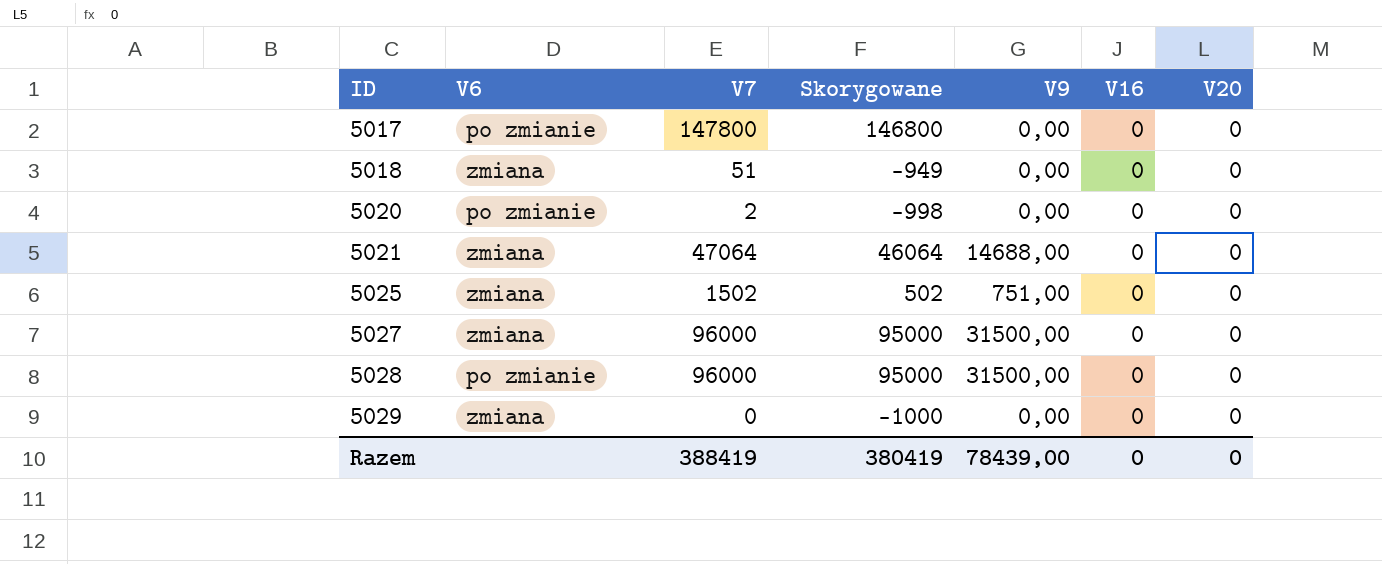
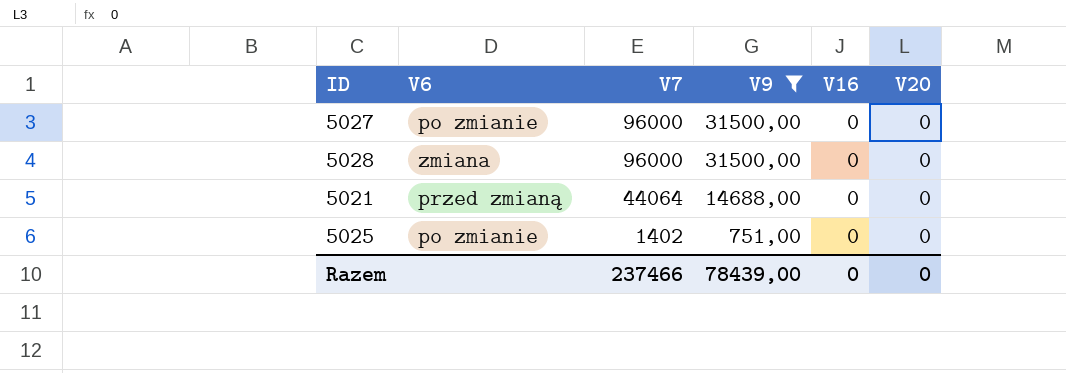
filter: none -> V9 != 0,00
row order: ID ascending -> V7 descending
column Skorygowane | formula: [V7] - 1000 -> none
5027 | V6: zmiana -> po zmianie
5028 | V6: po zmianie -> zmiana
5021 | V6: zmiana -> przed zmianą
5021 | V7: 47064 -> 44064
5025 | V6: zmiana -> po zmianie
5025 | V7: 1502 -> 1402
Razem | V7: 388419 -> 237466

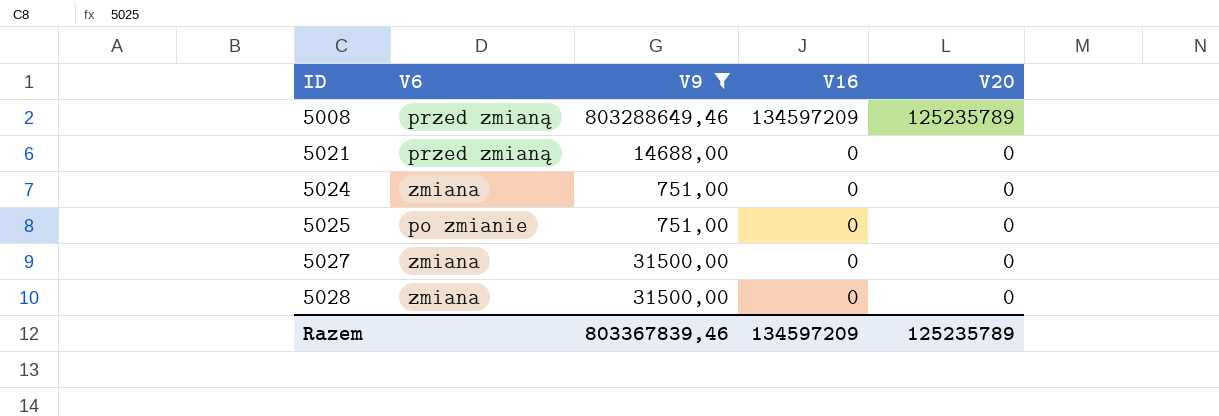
row order: V7 descending -> ID ascending
column V7 | position: 3 -> none
row 5008: none -> przed zmianą | 803288649,46 | 134597209 | 125235789
row 5024: none -> zmiana | 751,00 | 0 | 0
5027 | V6: po zmianie -> zmiana
Razem | V9: 78439,00 -> 803367839,46
Razem | V16: 0 -> 134597209
Razem | V20: 0 -> 125235789

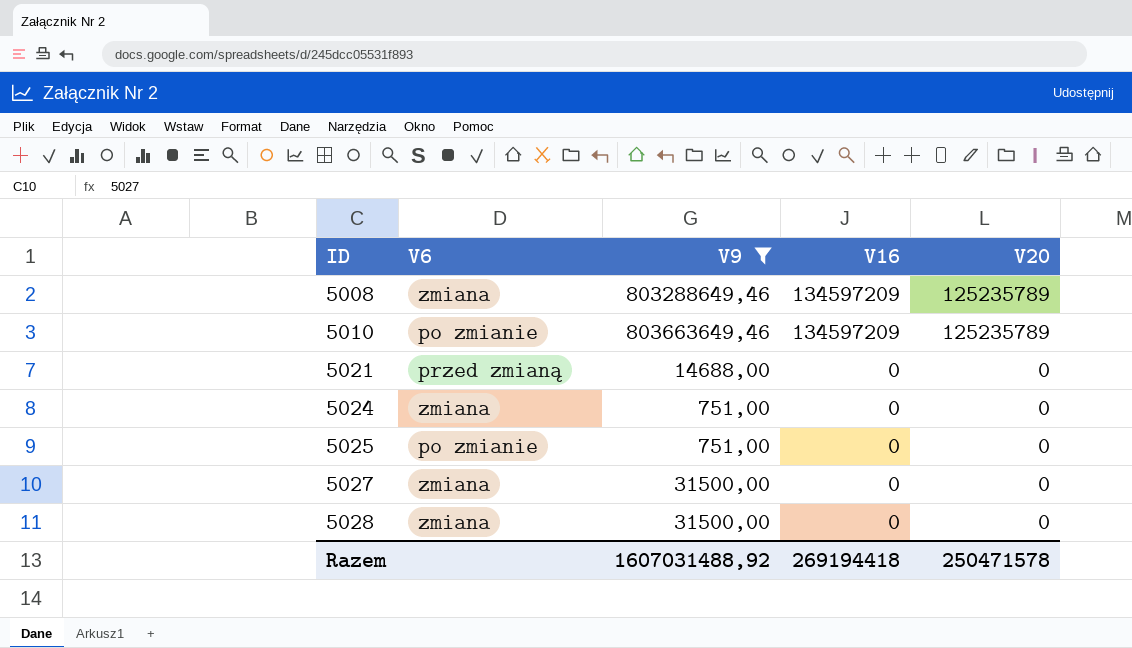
5008 | V6: przed zmianą -> zmiana
row 5010: none -> po zmianie | 803663649,46 | 134597209 | 125235789
Razem | V9: 803367839,46 -> 1607031488,92
Razem | V16: 134597209 -> 269194418
Razem | V20: 125235789 -> 250471578

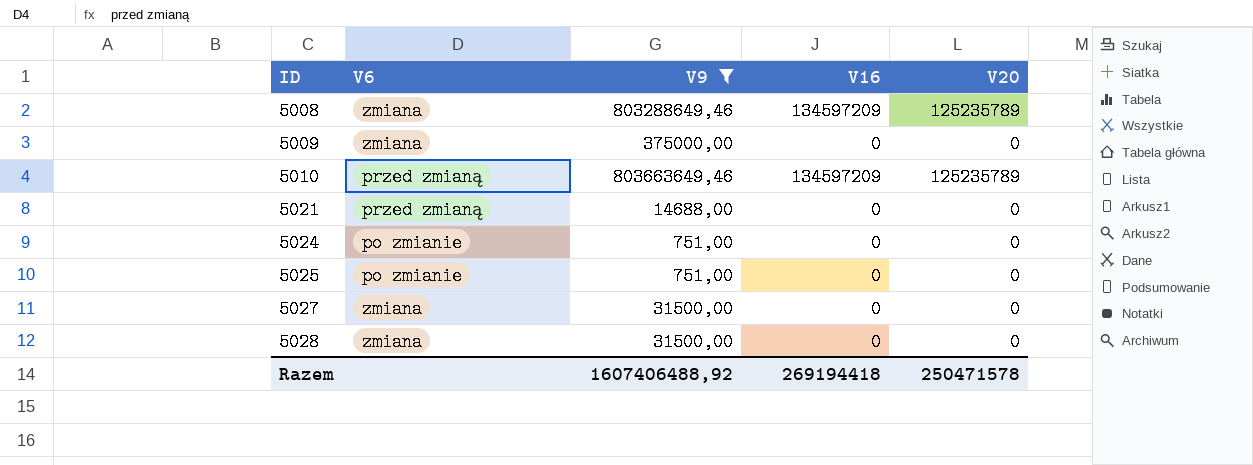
row 5009: none -> zmiana | 375000,00 | 0 | 0
5010 | V6: po zmianie -> przed zmianą
5024 | V6: zmiana -> po zmianie
Razem | V9: 1607031488,92 -> 1607406488,92

